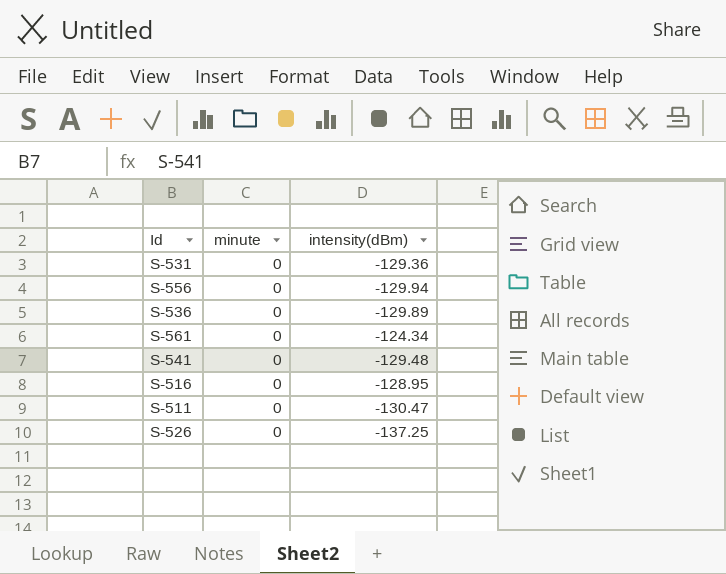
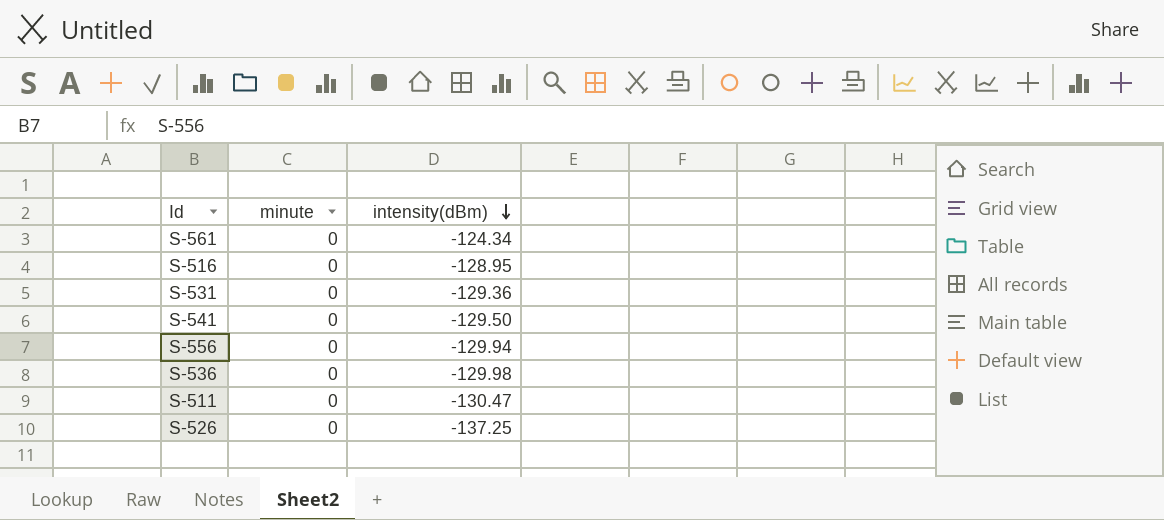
row order: none -> intensity(dBm) descending
S-541 | intensity(dBm): -129.48 -> -129.50
S-536 | intensity(dBm): -129.89 -> -129.98

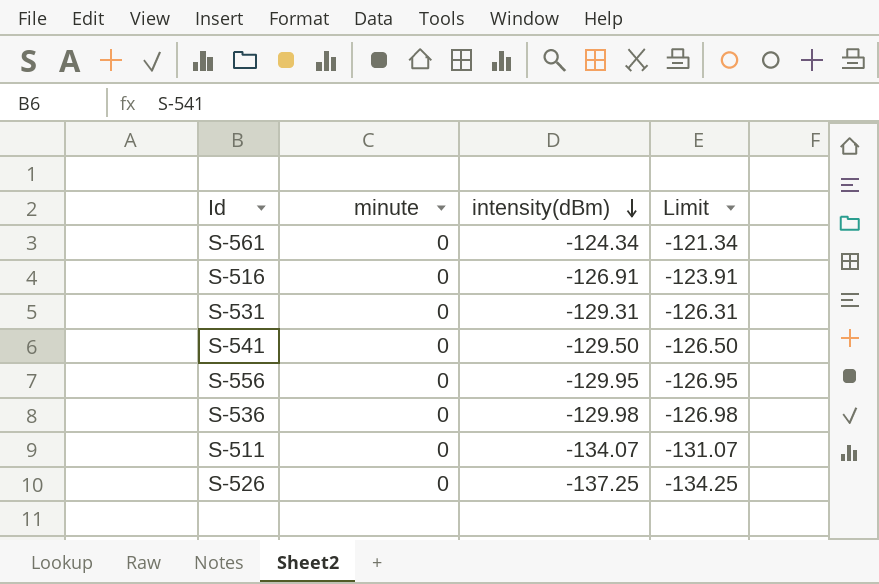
column Limit | formula: none -> [intensity(dBm)] + 3
S-516 | intensity(dBm): -128.95 -> -126.91
S-531 | intensity(dBm): -129.36 -> -129.31
S-556 | intensity(dBm): -129.94 -> -129.95
S-511 | intensity(dBm): -130.47 -> -134.07

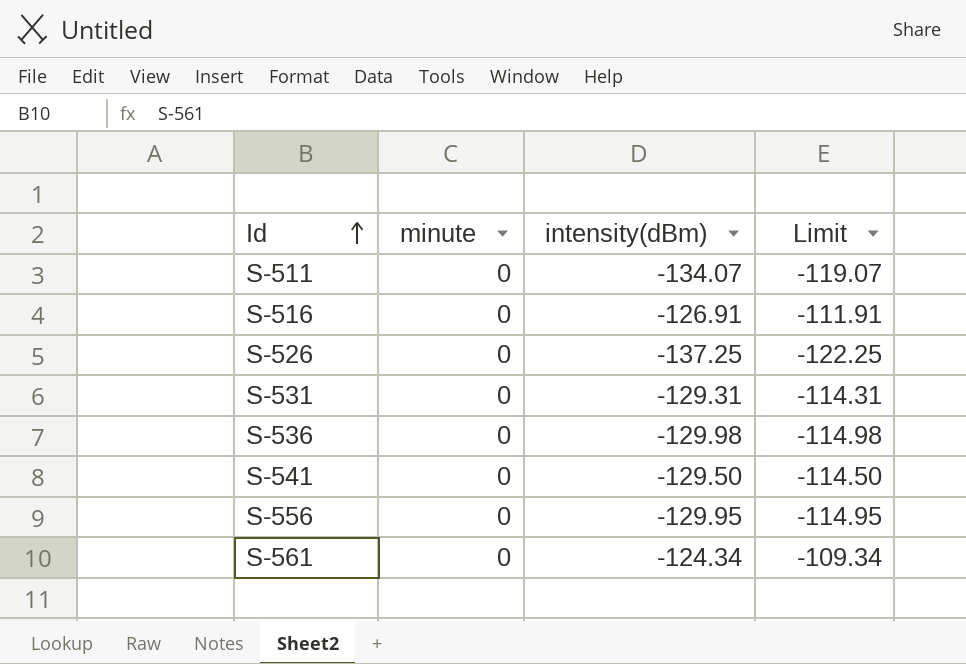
row order: intensity(dBm) descending -> Id ascending
column Limit | formula: [intensity(dBm)] + 3 -> [intensity(dBm)] + 15

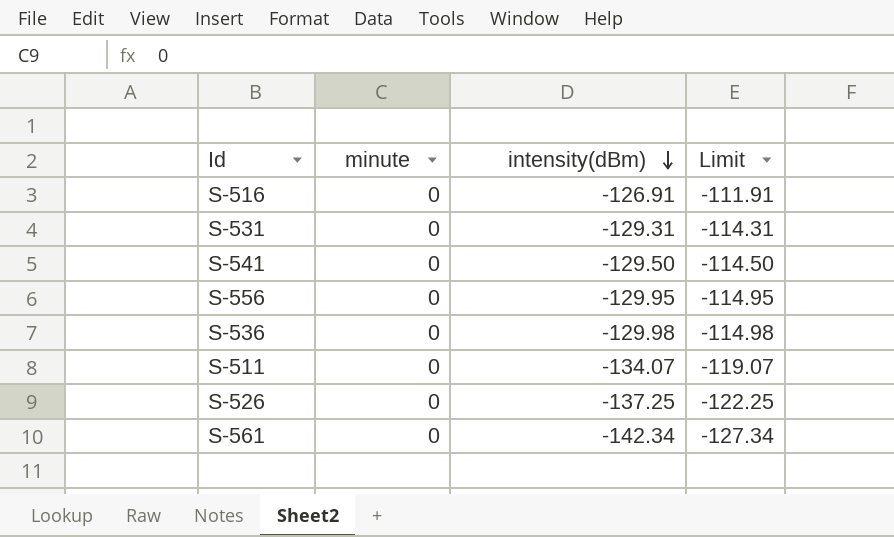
row order: Id ascending -> intensity(dBm) descending
S-561 | intensity(dBm): -124.34 -> -142.34
S-561 | Limit: -109.34 -> -127.34

